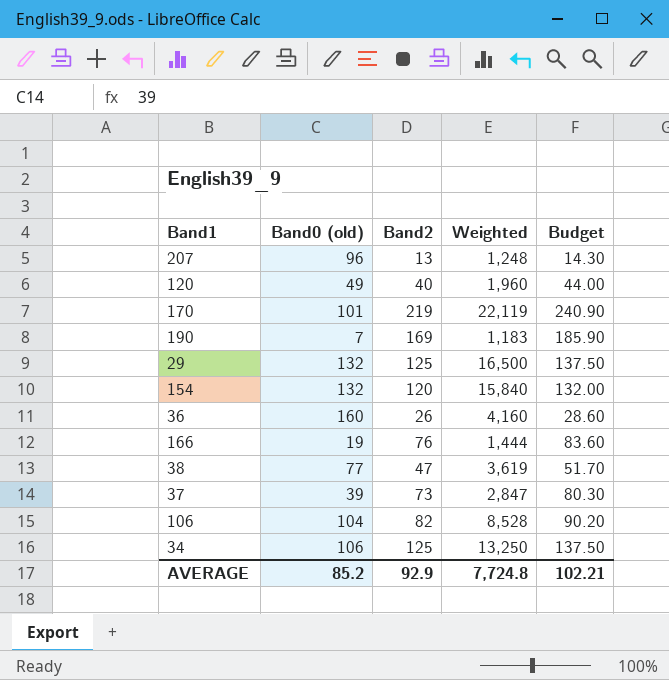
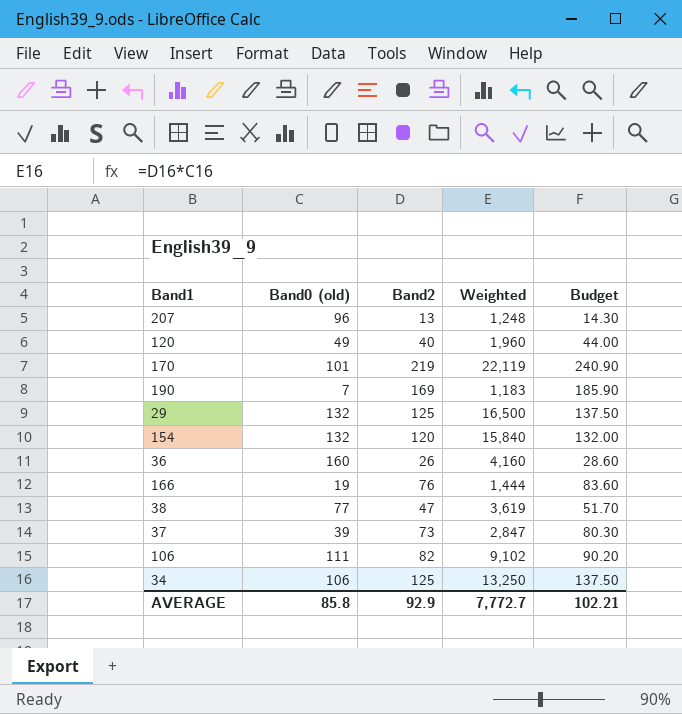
106 | Band0 (old): 104 -> 111
106 | Weighted: 8,528 -> 9,102
AVERAGE | Band0 (old): 85.2 -> 85.8
AVERAGE | Weighted: 7,724.8 -> 7,772.7

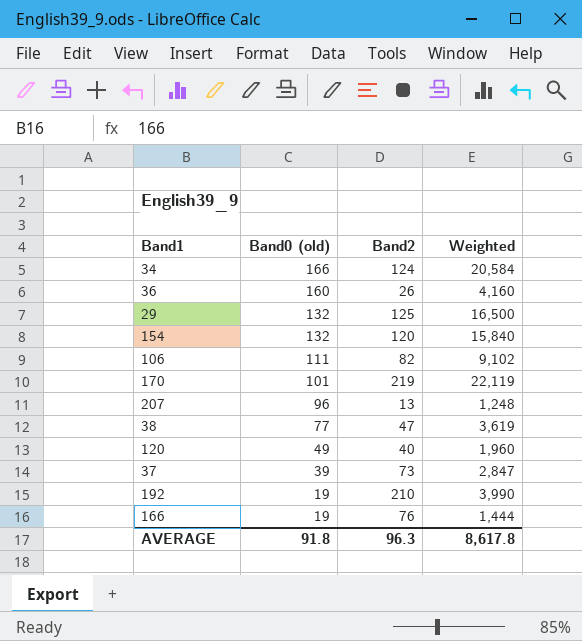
row order: none -> Band0 (old) descending
column Budget | formula: [Band2] * 1.1 -> none
row 190: 7 | 169 | 1,183 | 185.90 -> none
34 | Band0 (old): 106 -> 166
34 | Band2: 125 -> 124
34 | Weighted: 13,250 -> 20,584
row 192: none -> 19 | 210 | 3,990
AVERAGE | Band0 (old): 85.8 -> 91.8
AVERAGE | Band2: 92.9 -> 96.3
AVERAGE | Weighted: 7,772.7 -> 8,617.8

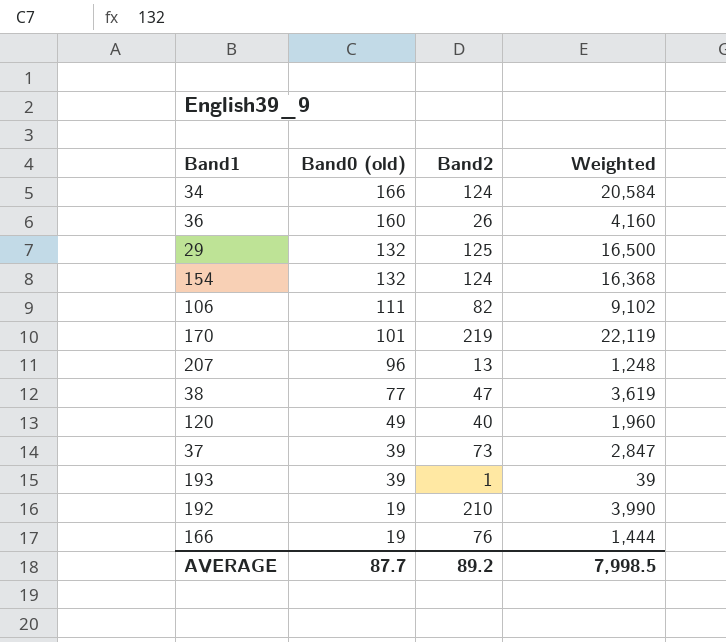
154 | Band2: 120 -> 124
154 | Weighted: 15,840 -> 16,368
row 193: none -> 39 | 1 | 39
AVERAGE | Band0 (old): 91.8 -> 87.7
AVERAGE | Band2: 96.3 -> 89.2
AVERAGE | Weighted: 8,617.8 -> 7,998.5

